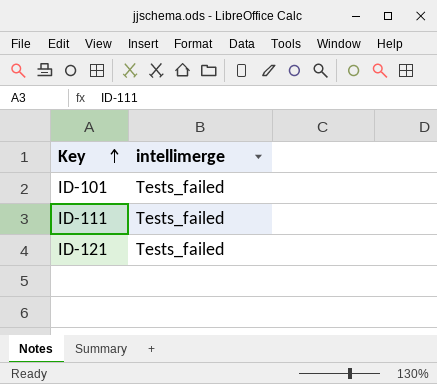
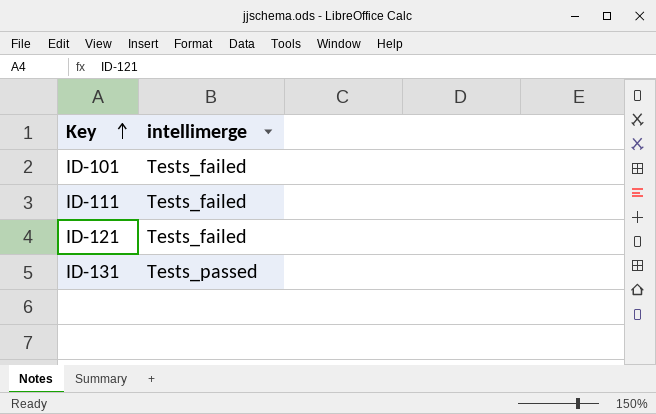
row ID-131: none -> Tests_passed

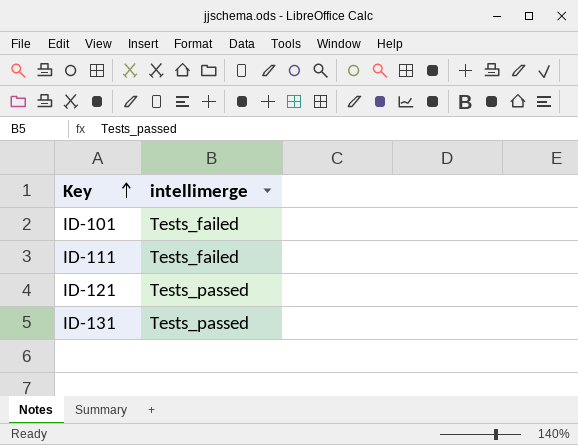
ID-121 | intellimerge: Tests_failed -> Tests_passed

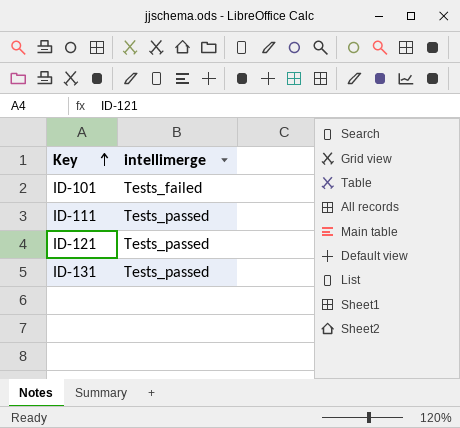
ID-111 | intellimerge: Tests_failed -> Tests_passed

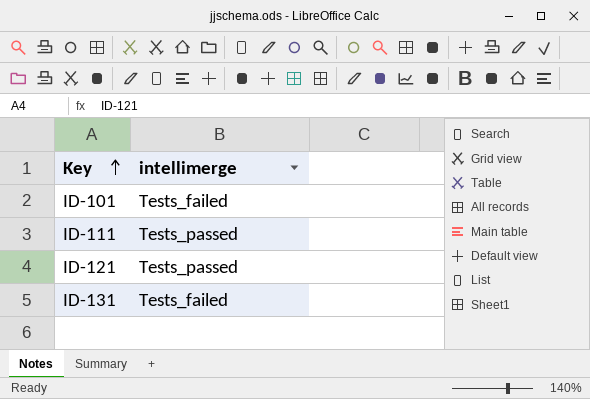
ID-131 | intellimerge: Tests_passed -> Tests_failed

